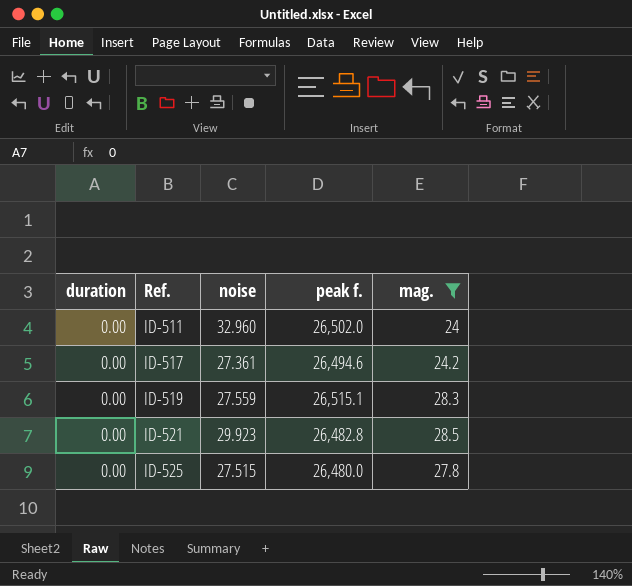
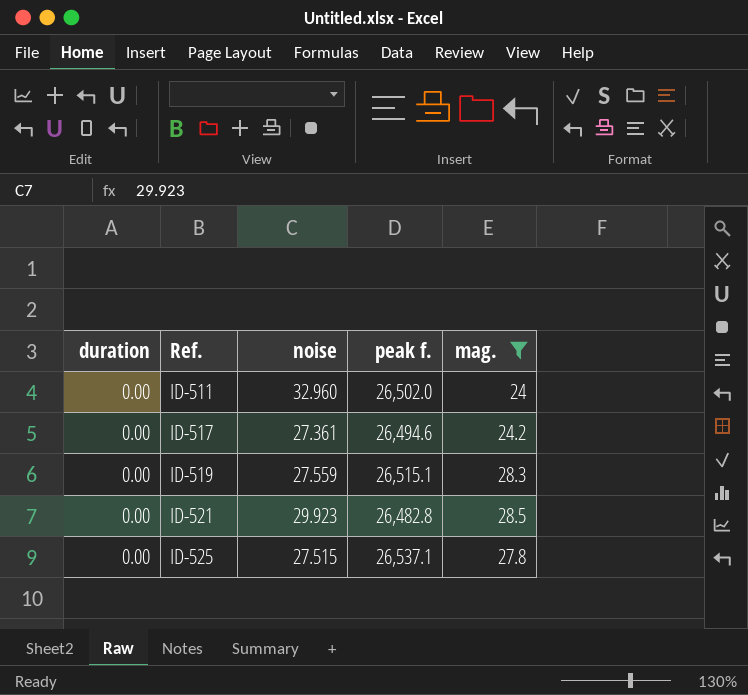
ID-525 | peak f.: 26,480.0 -> 26,537.1

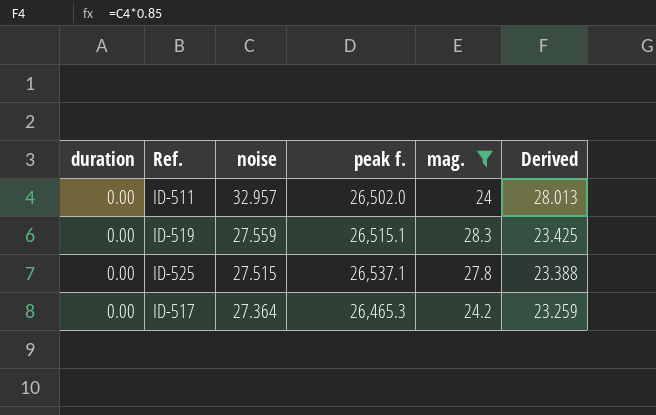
row order: Ref. ascending -> noise descending
column Derived | formula: none -> [noise] * 0.85
row ID-521: 0.00 | 29.923 | 26,482.8 | 28.5 -> none
ID-511 | noise: 32.960 -> 32.957
ID-517 | noise: 27.361 -> 27.364
ID-517 | peak f.: 26,494.6 -> 26,465.3

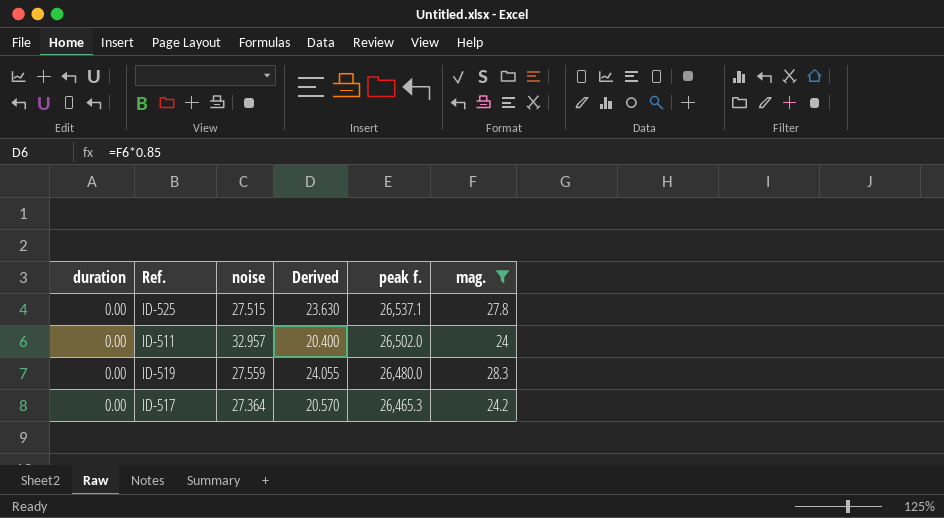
row order: noise descending -> peak f. descending
column Derived | formula: [noise] * 0.85 -> [mag.] * 0.85
column Derived | position: 6 -> 4
ID-519 | peak f.: 26,515.1 -> 26,480.0

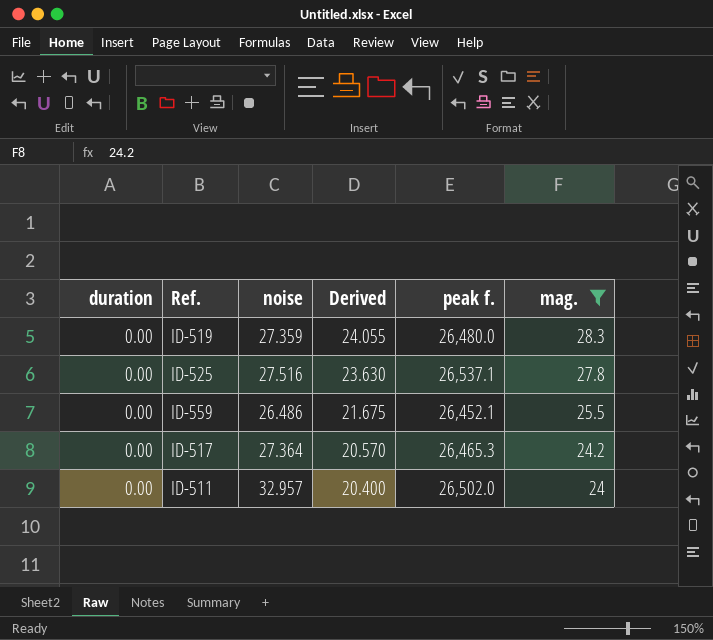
row order: peak f. descending -> Derived descending
ID-519 | noise: 27.559 -> 27.359
ID-525 | noise: 27.515 -> 27.516
row ID-559: none -> 0.00 | 26.486 | 21.675 | 26,452.1 | 25.5

